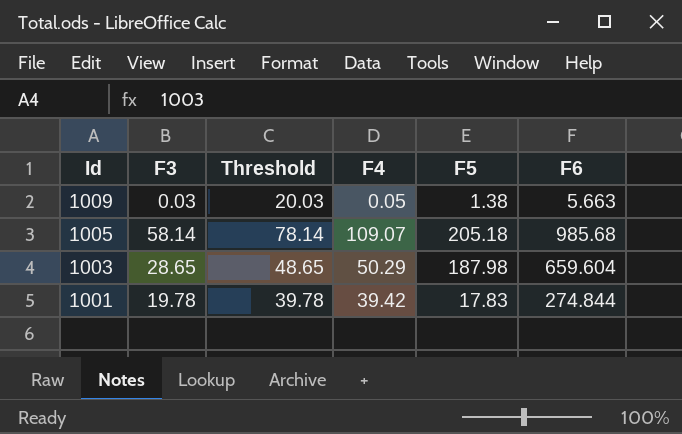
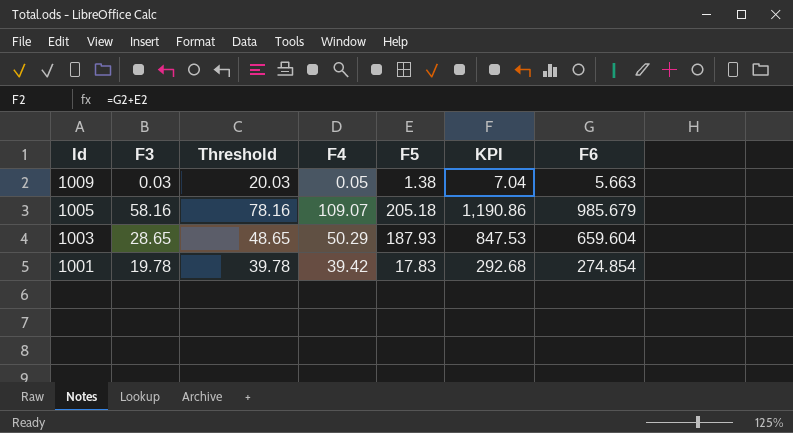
column KPI | formula: none -> [F5] + [F6]
1005 | F3: 58.14 -> 58.16
1005 | Threshold: 78.14 -> 78.16
1005 | F6: 985.68 -> 985.679
1003 | F5: 187.98 -> 187.93
1001 | F6: 274.844 -> 274.854

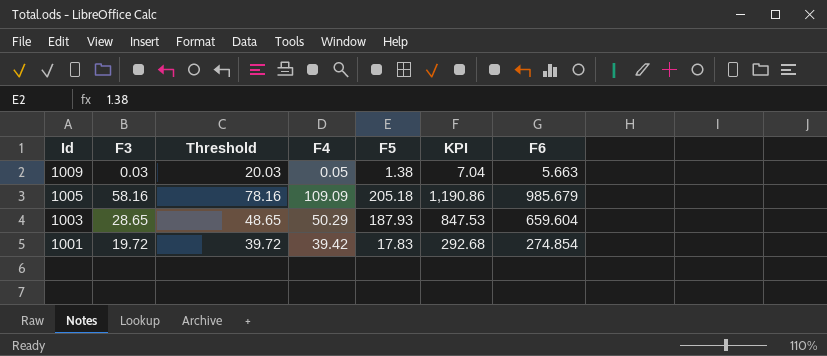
1005 | F4: 109.07 -> 109.09
1001 | F3: 19.78 -> 19.72
1001 | Threshold: 39.78 -> 39.72

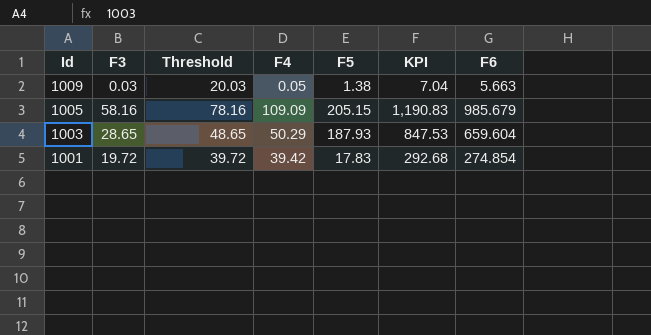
1005 | F5: 205.18 -> 205.15
1005 | KPI: 1,190.86 -> 1,190.83

